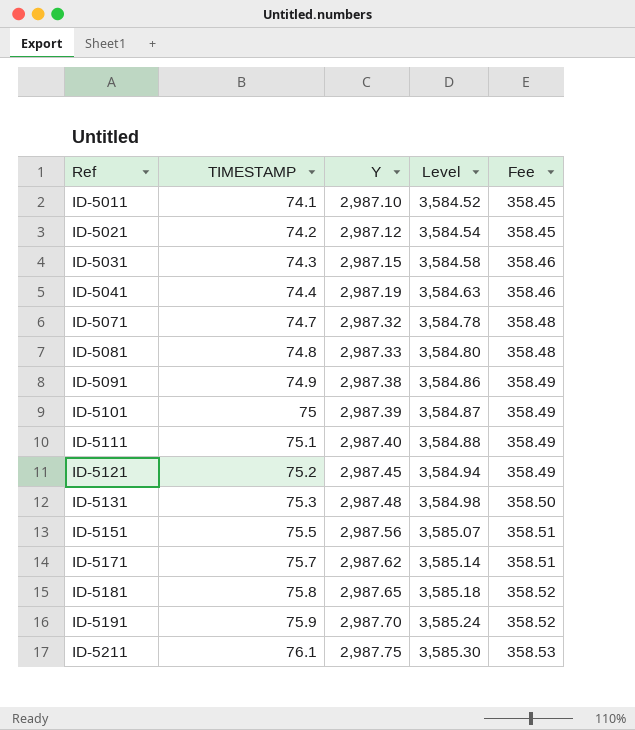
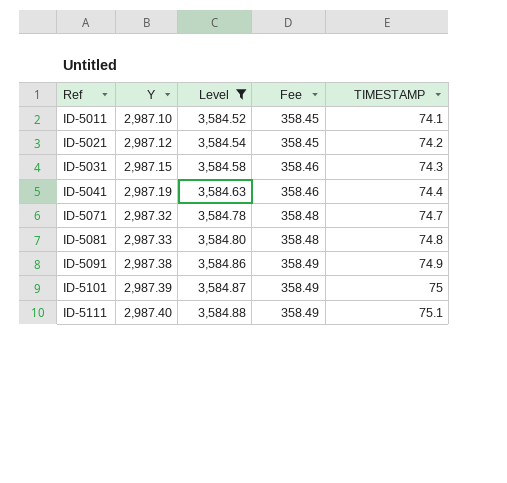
filter: none -> Level <= 3,584.88
column TIMESTAMP | position: 2 -> 5

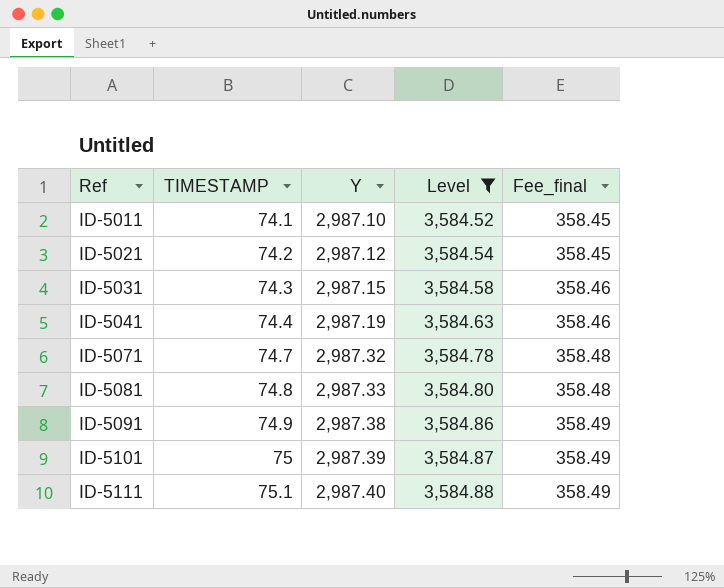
column TIMESTAMP | position: 5 -> 2
column name: Fee -> Fee_final

